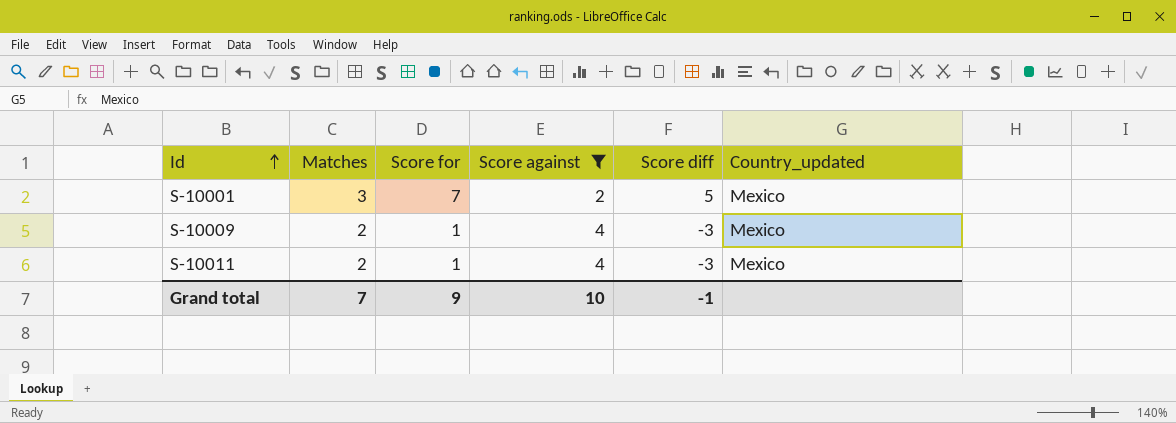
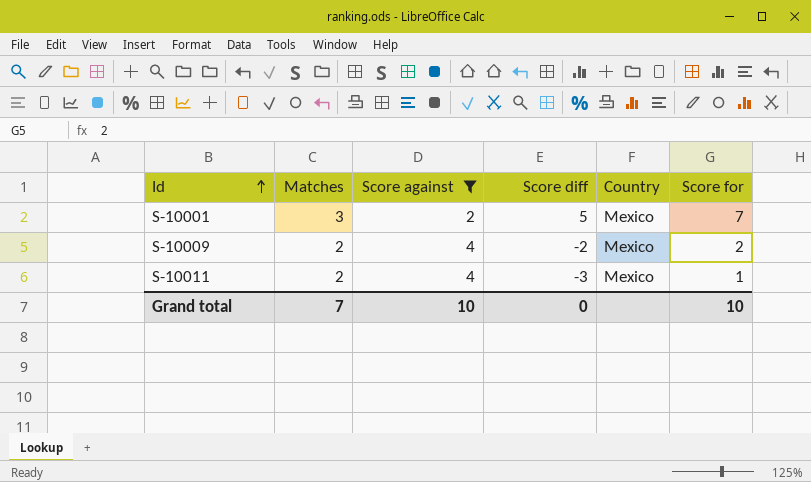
column name: Country_updated -> Country
column Score for | position: 3 -> 6
S-10009 | Score diff: -3 -> -2
S-10009 | Score for: 1 -> 2
Grand total | Score diff: -1 -> 0
Grand total | Score for: 9 -> 10

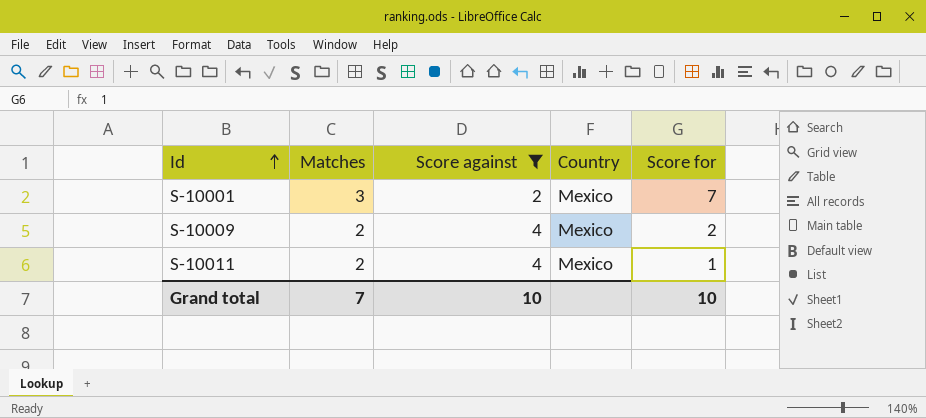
column Score diff | formula: [Score for] - [Score against] -> none

